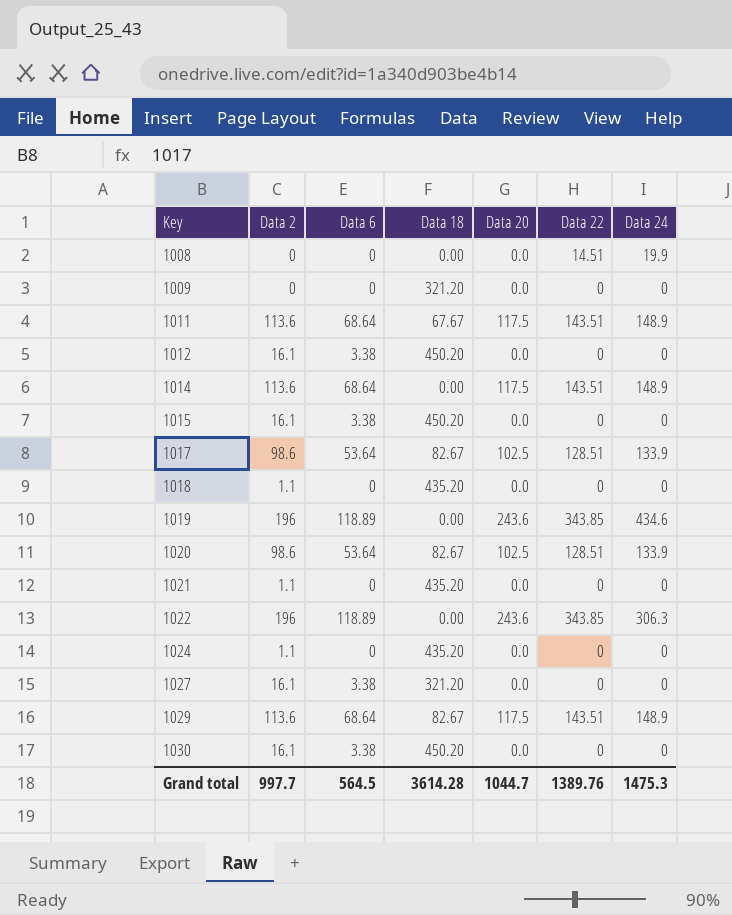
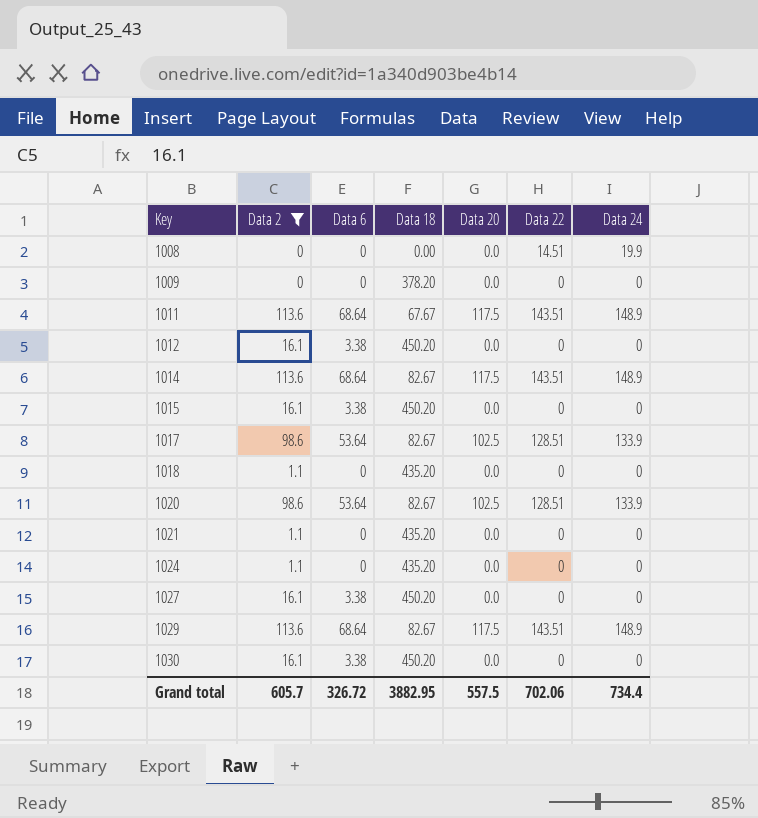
filter: none -> Data 2 != 196
1009 | Data 18: 321.20 -> 378.20
1014 | Data 18: 0.00 -> 82.67
1027 | Data 18: 321.20 -> 450.20
Grand total | Data 2: 997.7 -> 605.7
Grand total | Data 6: 564.5 -> 326.72
Grand total | Data 18: 3614.28 -> 3882.95
Grand total | Data 20: 1044.7 -> 557.5
Grand total | Data 22: 1389.76 -> 702.06
Grand total | Data 24: 1475.3 -> 734.4

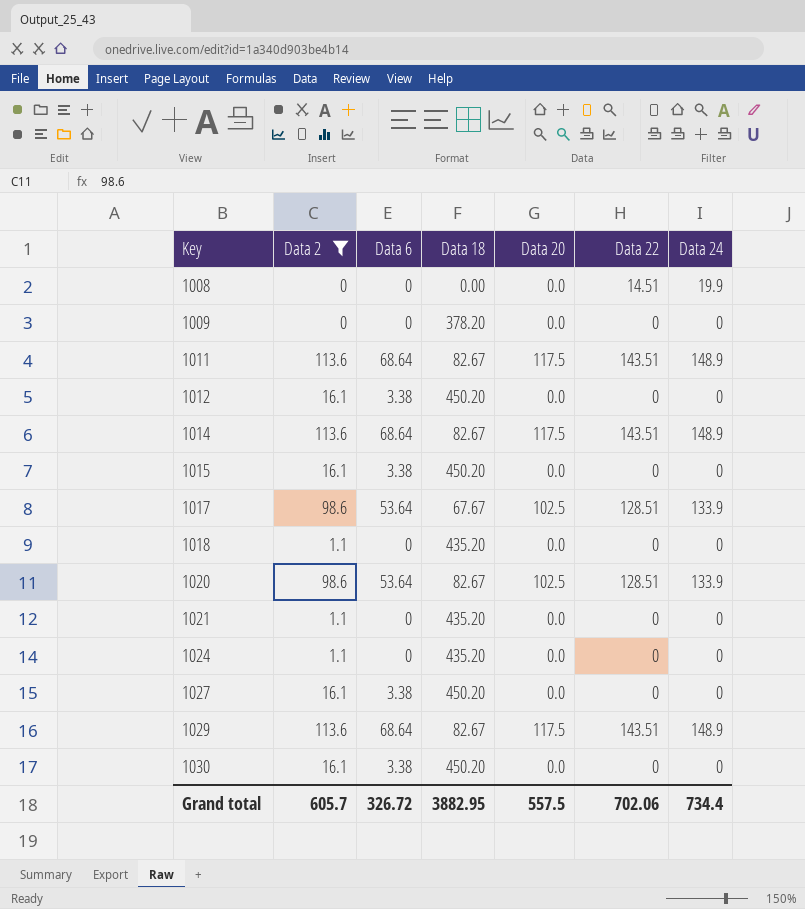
1011 | Data 18: 67.67 -> 82.67
1017 | Data 18: 82.67 -> 67.67

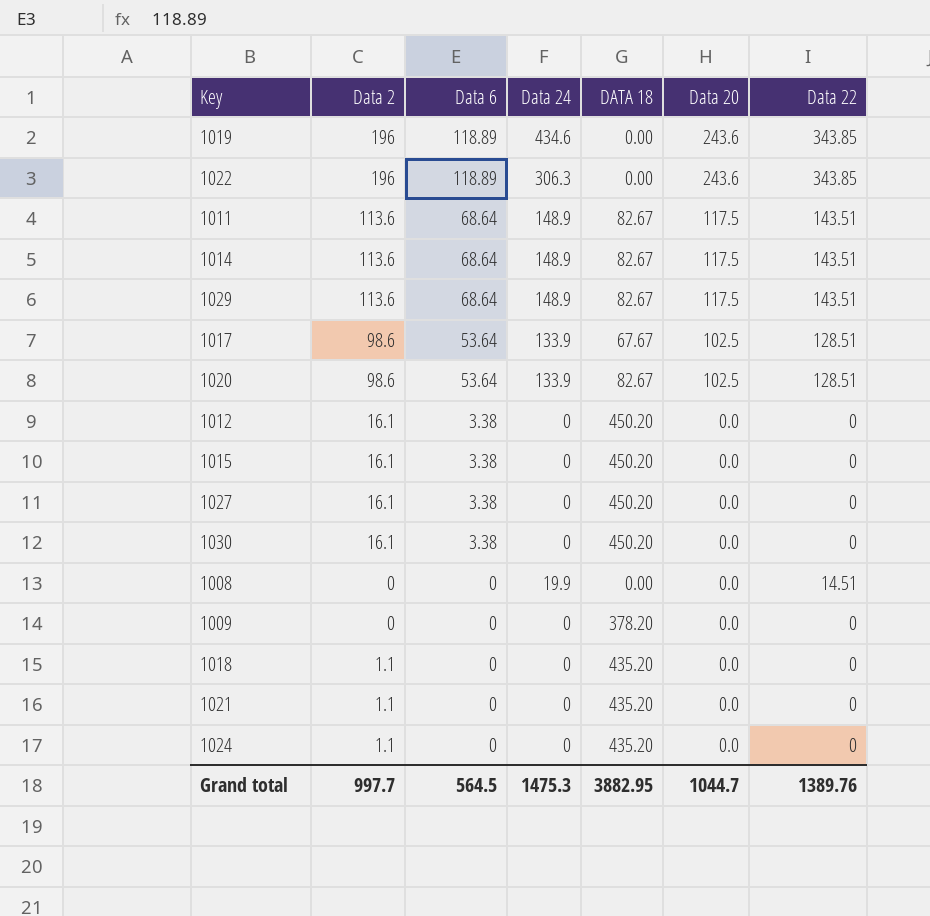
filter: Data 2 != 196 -> none
row order: Key ascending -> Data 6 descending
column Data 24 | position: 7 -> 4
column name: Data 18 -> DATA 18
Grand total | Data 2: 605.7 -> 997.7
Grand total | Data 6: 326.72 -> 564.5
Grand total | Data 24: 734.4 -> 1475.3
Grand total | Data 20: 557.5 -> 1044.7
Grand total | Data 22: 702.06 -> 1389.76

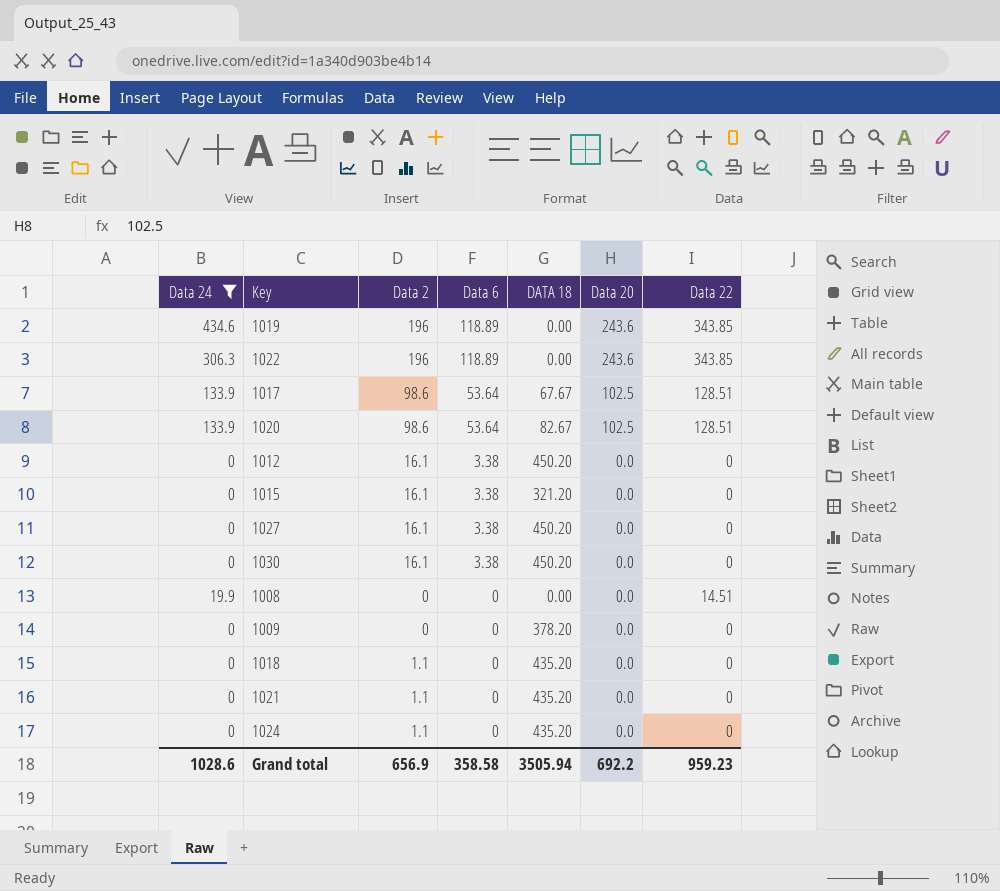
filter: none -> Data 24 != 148.9
column Data 24 | position: 4 -> 1
1015 | DATA 18: 450.20 -> 321.20
Grand total | Data 24: 1475.3 -> 1028.6
Grand total | Data 2: 997.7 -> 656.9
Grand total | Data 6: 564.5 -> 358.58
Grand total | DATA 18: 3882.95 -> 3505.94
Grand total | Data 20: 1044.7 -> 692.2
Grand total | Data 22: 1389.76 -> 959.23

